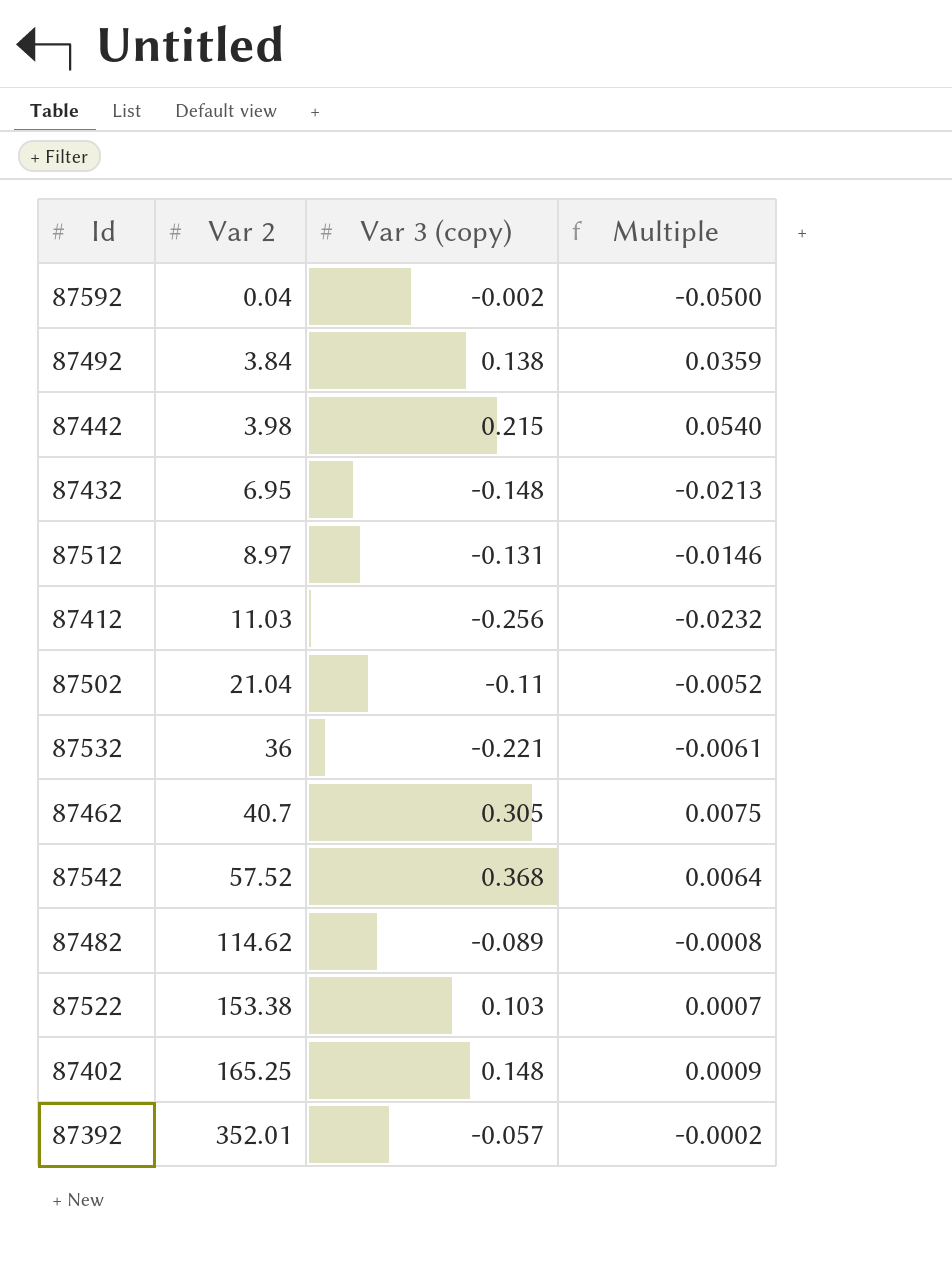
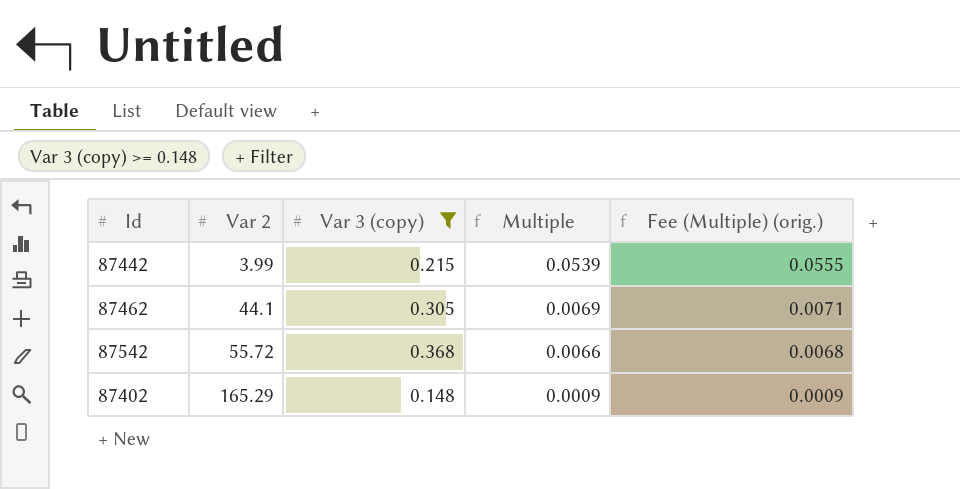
filter: none -> Var 3 (copy) >= 0.148
column Fee (Multiple) (orig.) | formula: none -> [Multiple] * 1.03
87442 | Var 2: 3.98 -> 3.99
87442 | Multiple: 0.0540 -> 0.0539
87462 | Var 2: 40.7 -> 44.1
87462 | Multiple: 0.0075 -> 0.0069
87542 | Var 2: 57.52 -> 55.72
87542 | Multiple: 0.0064 -> 0.0066
87402 | Var 2: 165.25 -> 165.29

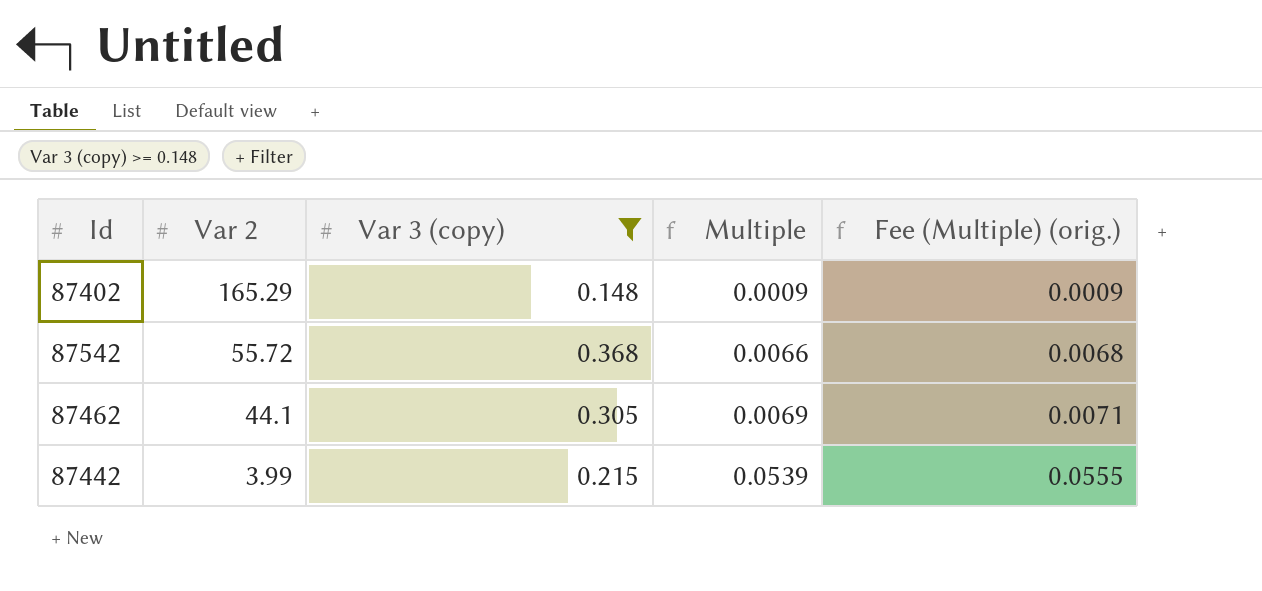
row order: Var 2 ascending -> Var 2 descending

